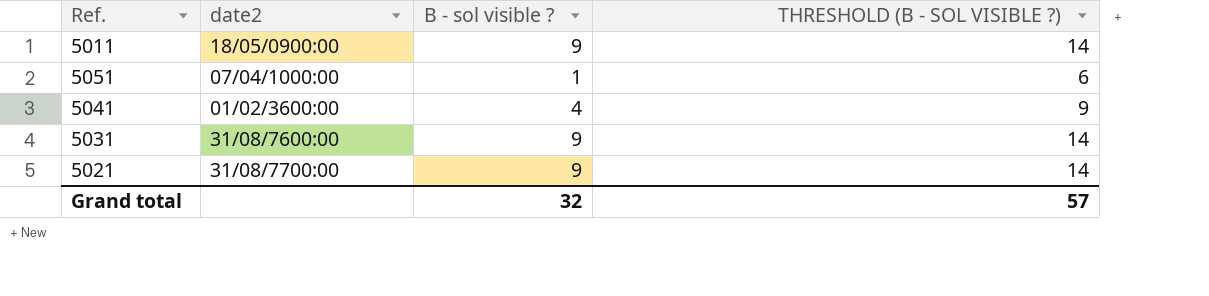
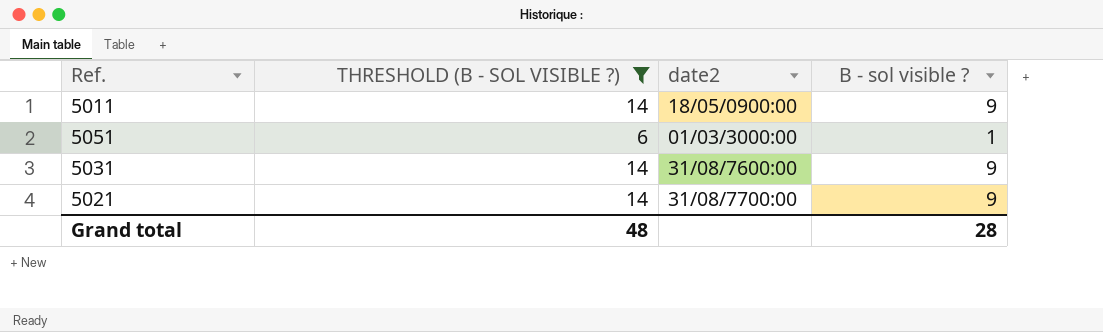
filter: none -> THRESHOLD (B - SOL VISIBLE ?) != 9
column THRESHOLD (B - SOL VISIBLE ?) | position: 4 -> 2
5051 | date2: 07/04/1000:00 -> 01/03/3000:00
Grand total | THRESHOLD (B - SOL VISIBLE ?): 57 -> 48
Grand total | B - sol visible ?: 32 -> 28

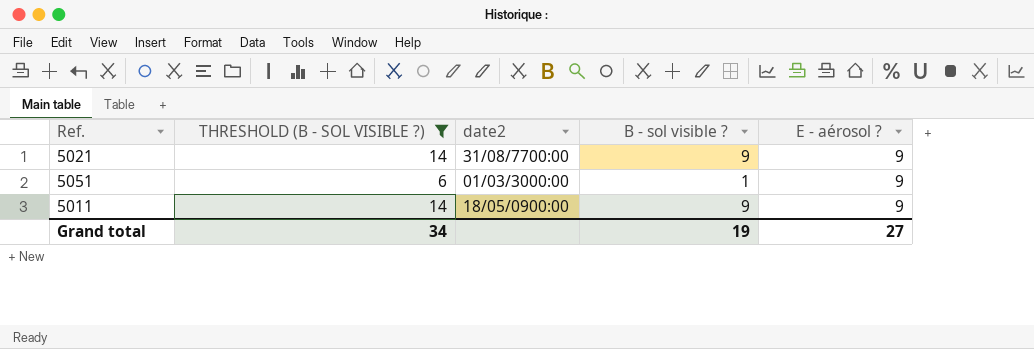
row order: date2 ascending -> date2 descending
column E - aérosol ? | position: none -> 5
row 5031: 14 | 31/08/7600:00 | 9 -> none
Grand total | THRESHOLD (B - SOL VISIBLE ?): 48 -> 34
Grand total | B - sol visible ?: 28 -> 19

